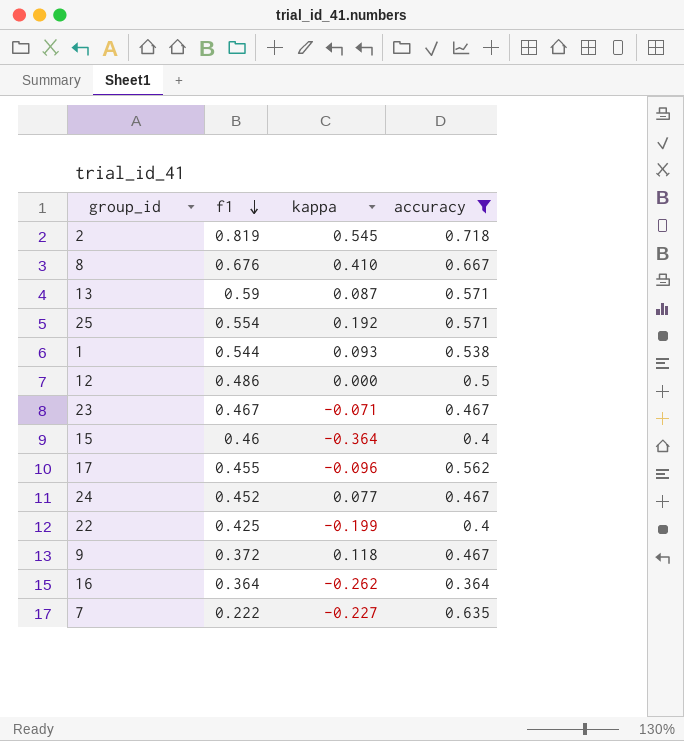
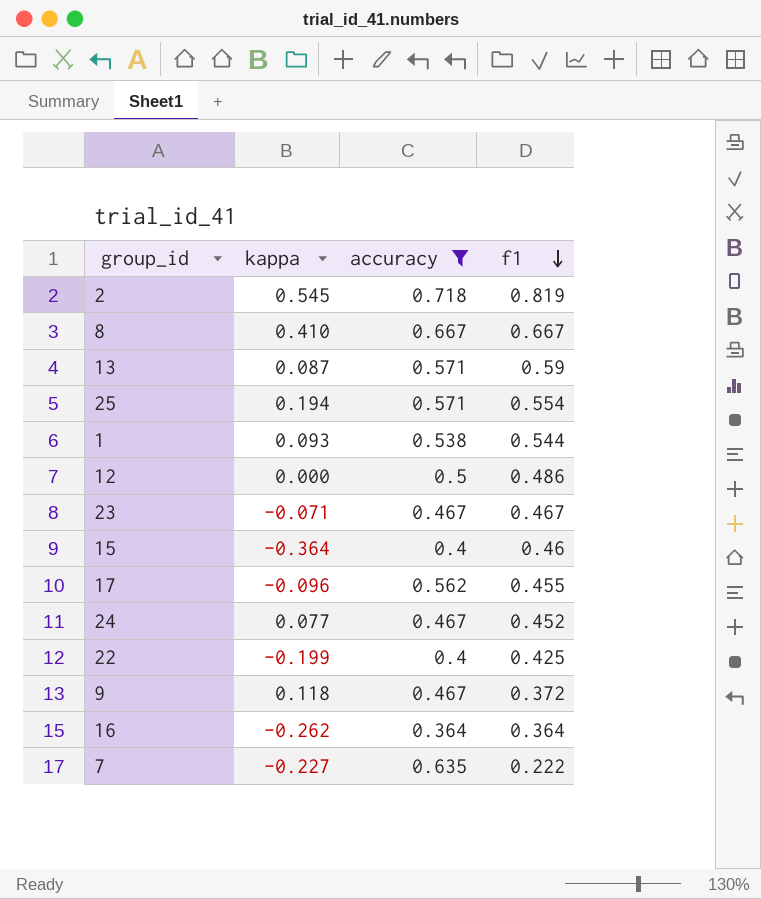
column f1 | position: 2 -> 4
8 | f1: 0.676 -> 0.667
25 | kappa: 0.192 -> 0.194

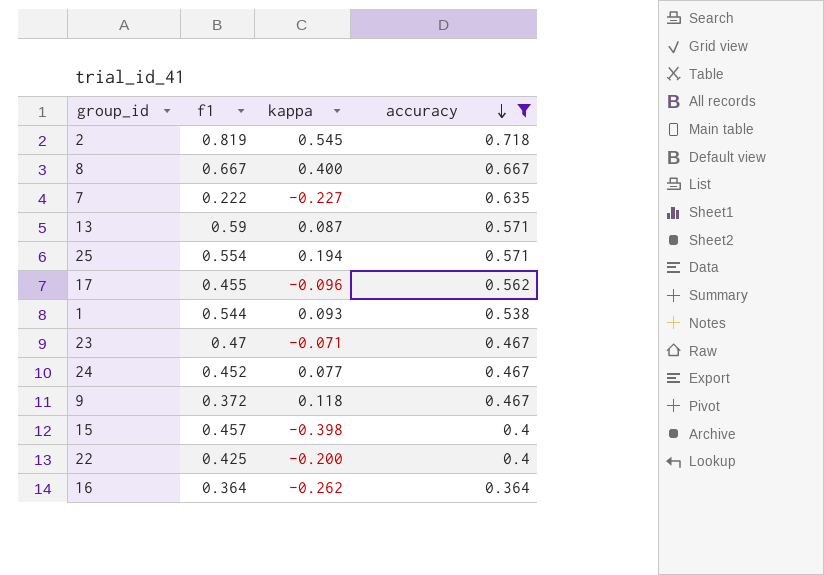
row order: f1 descending -> accuracy descending
column f1 | position: 4 -> 2
row 12: 0.000 | 0.5 | 0.486 -> none
8 | kappa: 0.410 -> 0.400
23 | f1: 0.467 -> 0.47
15 | f1: 0.46 -> 0.457
15 | kappa: -0.364 -> -0.398
22 | kappa: -0.199 -> -0.200

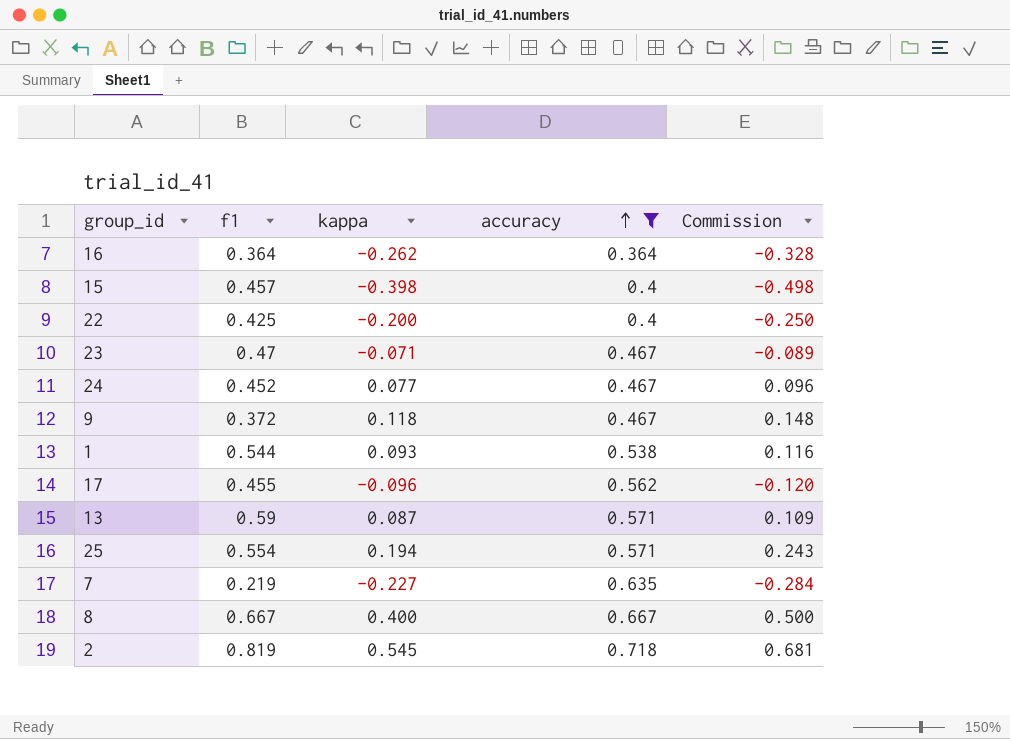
row order: accuracy descending -> accuracy ascending
column Commission | formula: none -> [kappa] * 1.25
7 | f1: 0.222 -> 0.219

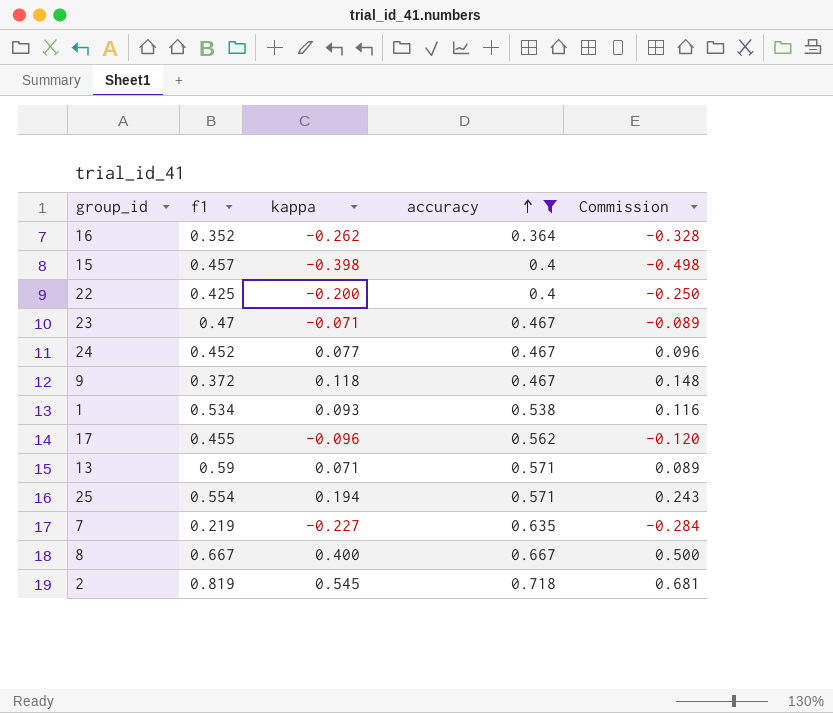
16 | f1: 0.364 -> 0.352
1 | f1: 0.544 -> 0.534
13 | kappa: 0.087 -> 0.071
13 | Commission: 0.109 -> 0.089

